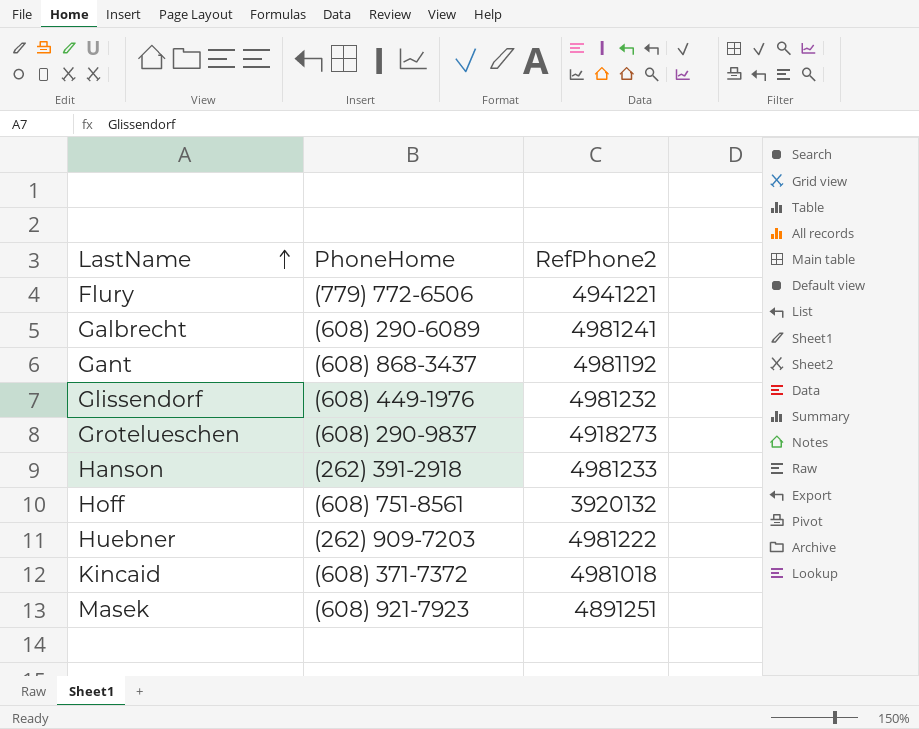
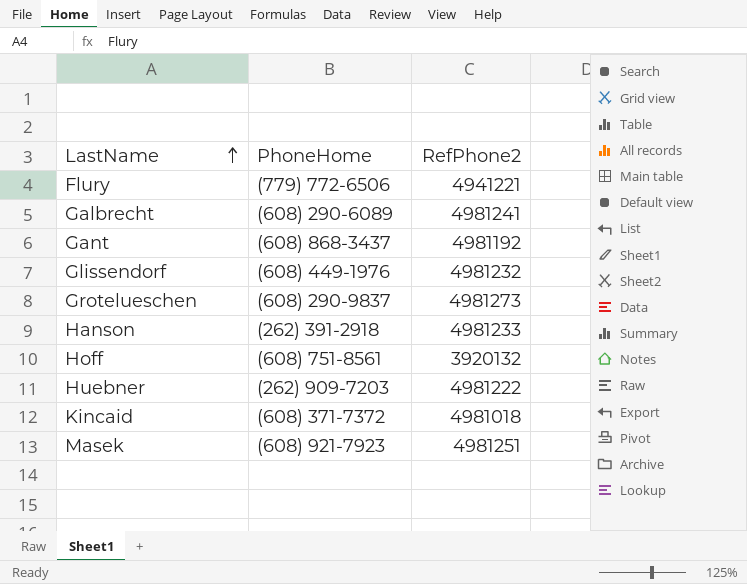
Grotelueschen | RefPhone2: 4918273 -> 4981273
Masek | RefPhone2: 4891251 -> 4981251

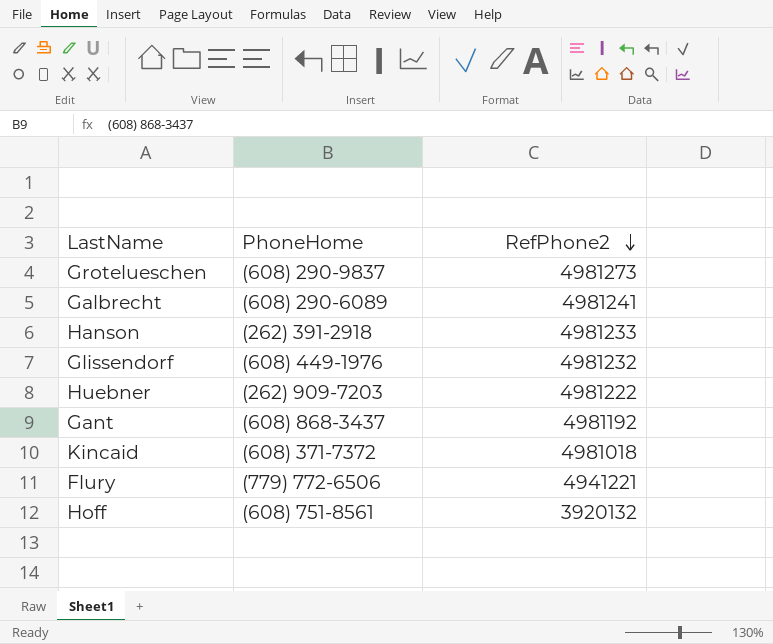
row order: LastName ascending -> RefPhone2 descending
row Masek: (608) 921-7923 | 4981251 -> none

